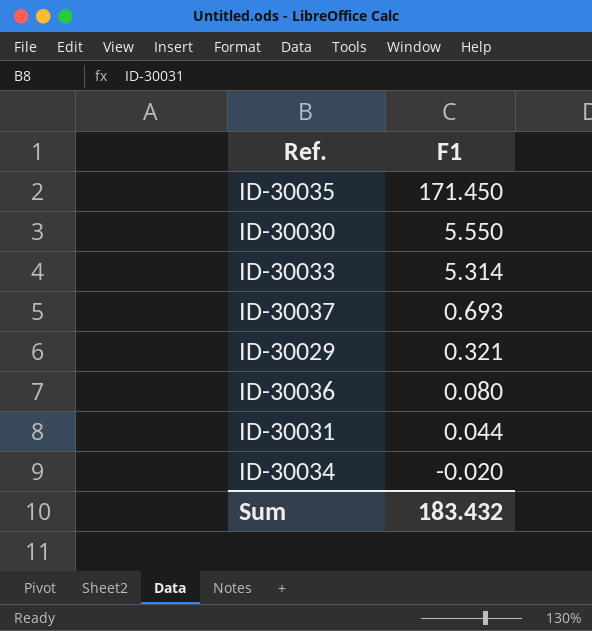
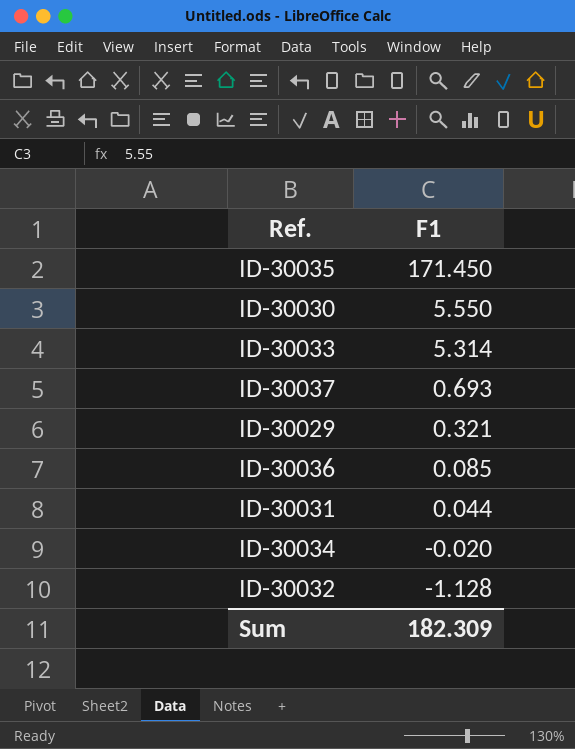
ID-30036 | F1: 0.080 -> 0.085
row ID-30032: none -> -1.128
Sum | F1: 183.432 -> 182.309

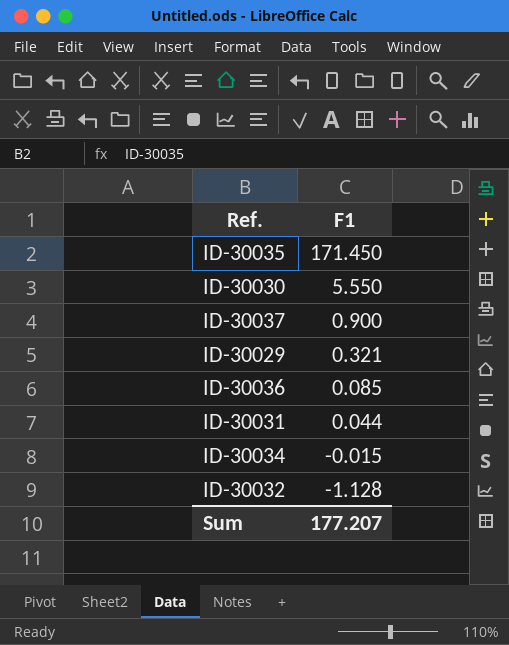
row ID-30033: 5.314 -> none
ID-30037 | F1: 0.693 -> 0.900
ID-30034 | F1: -0.020 -> -0.015
Sum | F1: 182.309 -> 177.207

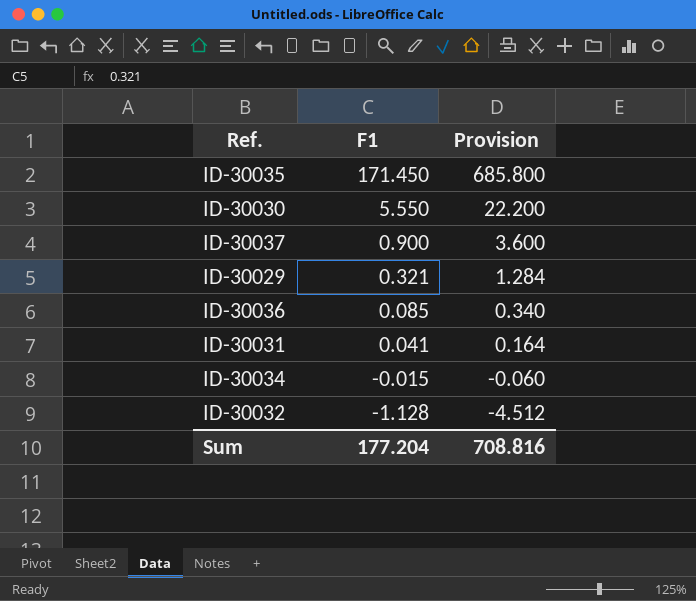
column Provision | formula: none -> [F1] * 4
ID-30031 | F1: 0.044 -> 0.041
Sum | F1: 177.207 -> 177.204

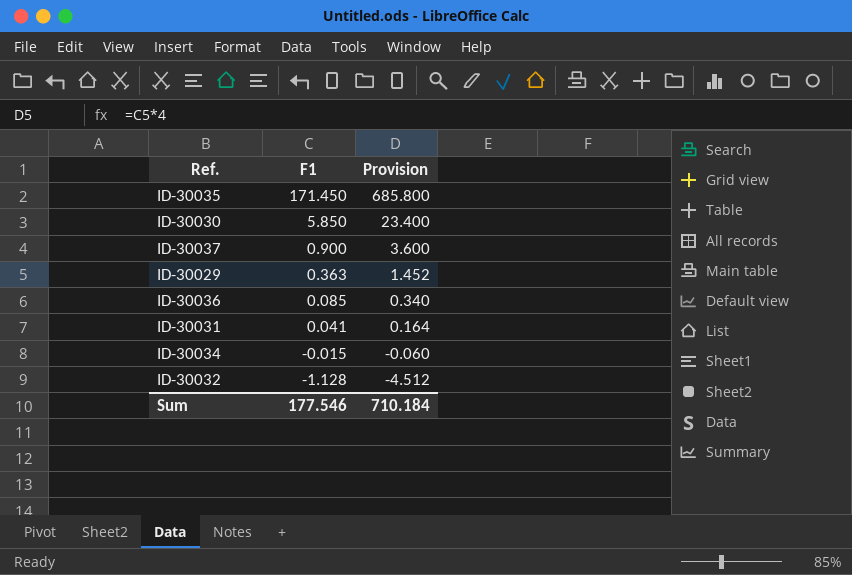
ID-30030 | F1: 5.550 -> 5.850
ID-30030 | Provision: 22.200 -> 23.400
ID-30029 | F1: 0.321 -> 0.363
ID-30029 | Provision: 1.284 -> 1.452
Sum | F1: 177.204 -> 177.546
Sum | Provision: 708.816 -> 710.184

